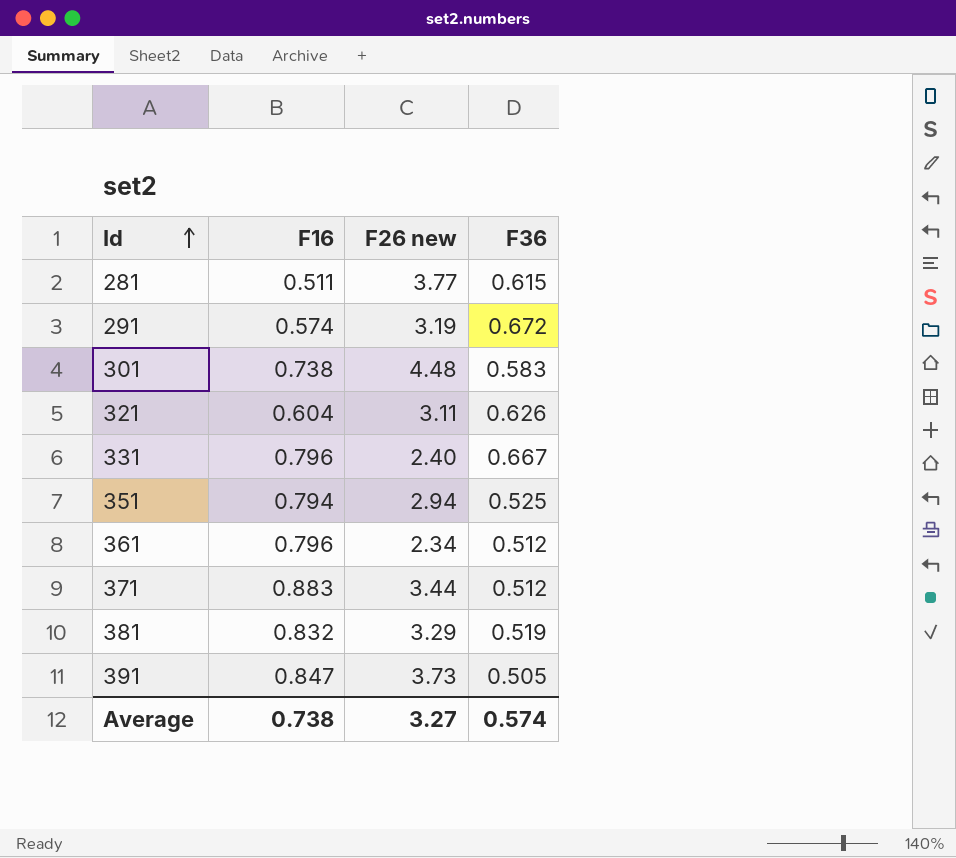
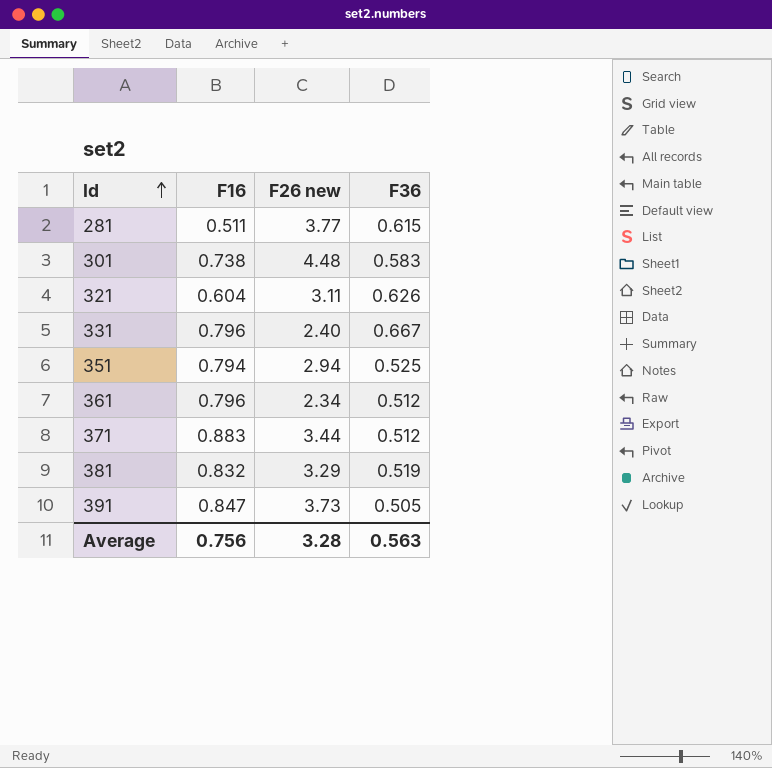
row 291: 0.574 | 3.19 | 0.672 -> none
Average | F16: 0.738 -> 0.756
Average | F26 new: 3.27 -> 3.28
Average | F36: 0.574 -> 0.563

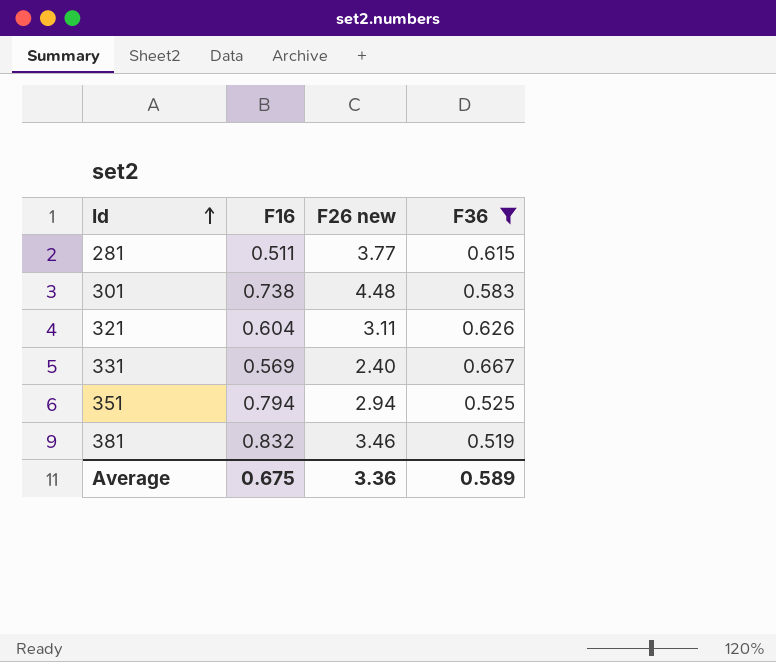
filter: none -> F36 >= 0.519
331 | F16: 0.796 -> 0.569
381 | F26 new: 3.29 -> 3.46
Average | F16: 0.756 -> 0.675
Average | F26 new: 3.28 -> 3.36
Average | F36: 0.563 -> 0.589

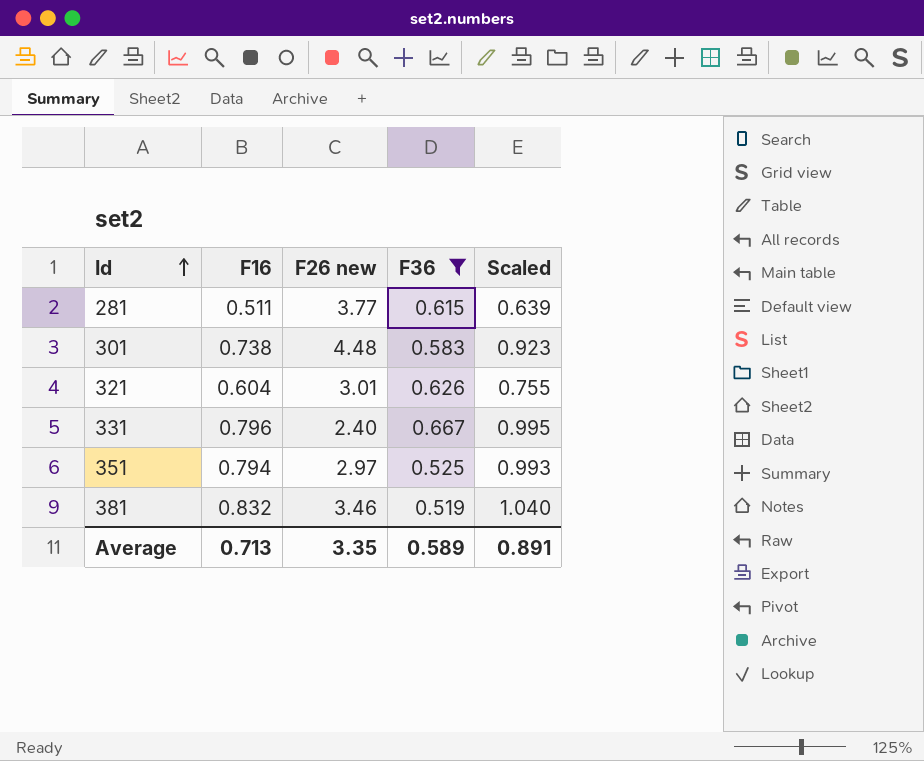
column Scaled | formula: none -> [F16] * 1.25
321 | F26 new: 3.11 -> 3.01
331 | F16: 0.569 -> 0.796
351 | F26 new: 2.94 -> 2.97
Average | F16: 0.675 -> 0.713
Average | F26 new: 3.36 -> 3.35

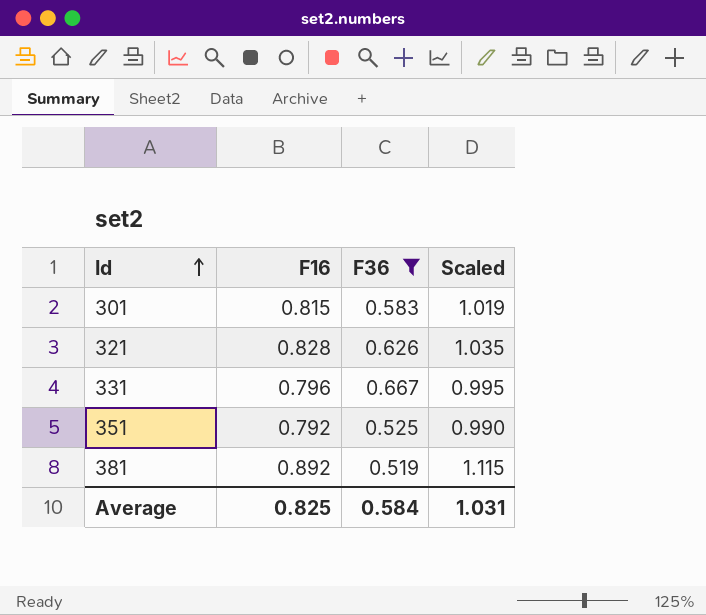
column F26 new | position: 3 -> none
row 281: 0.511 | 3.77 | 0.615 | 0.639 -> none
301 | F16: 0.738 -> 0.815
301 | Scaled: 0.923 -> 1.019
321 | F16: 0.604 -> 0.828
321 | Scaled: 0.755 -> 1.035
351 | F16: 0.794 -> 0.792
351 | Scaled: 0.993 -> 0.990
381 | F16: 0.832 -> 0.892
381 | Scaled: 1.040 -> 1.115
Average | F16: 0.713 -> 0.825
Average | F36: 0.589 -> 0.584
Average | Scaled: 0.891 -> 1.031

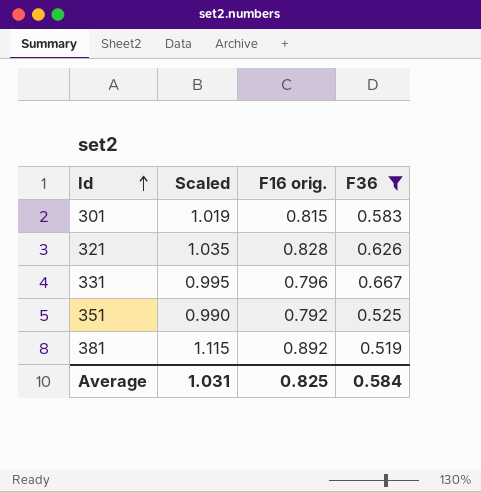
column Scaled | position: 4 -> 2
column name: F16 -> F16 orig.

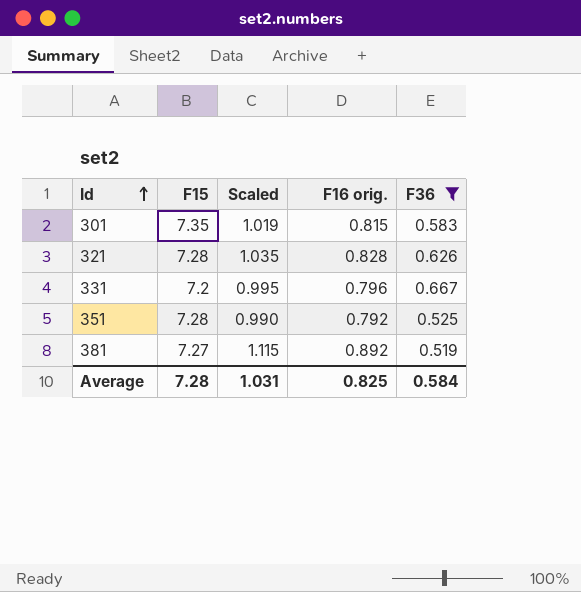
column F15 | position: none -> 2

